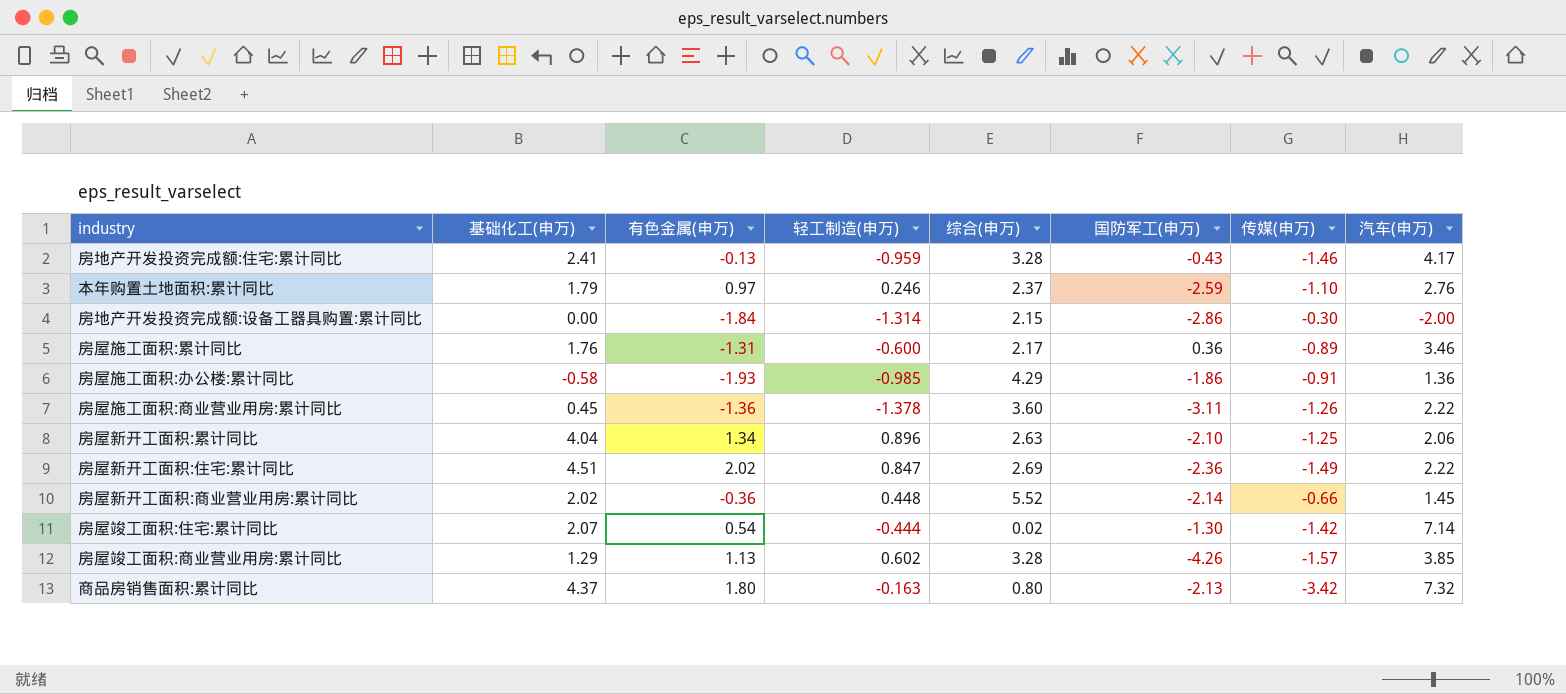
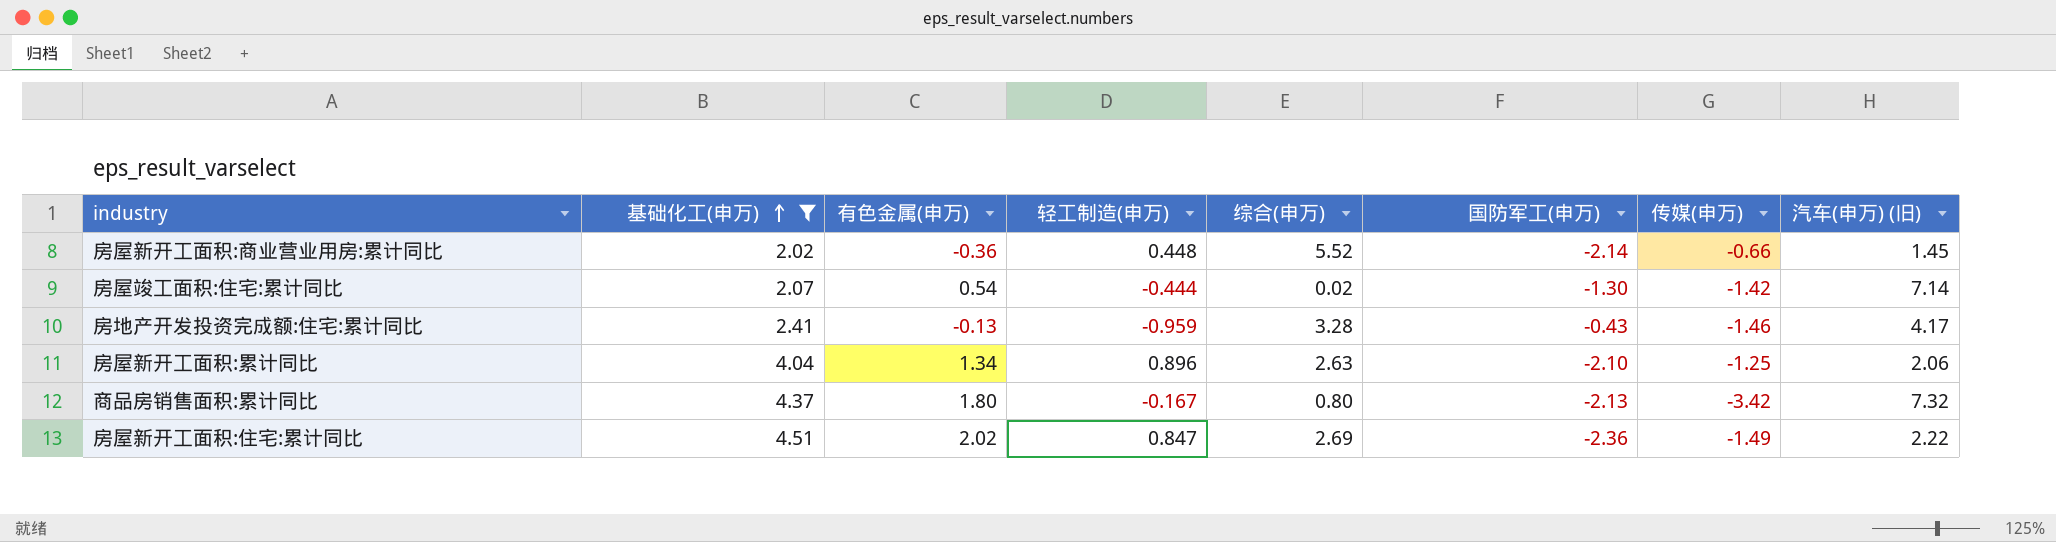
filter: none -> 基础化工(申万) >= 2.02
row order: none -> 基础化工(申万) ascending
column name: 汽车(申万) -> 汽车(申万) (旧)
商品房销售面积:累计同比 | 轻工制造(申万): -0.163 -> -0.167

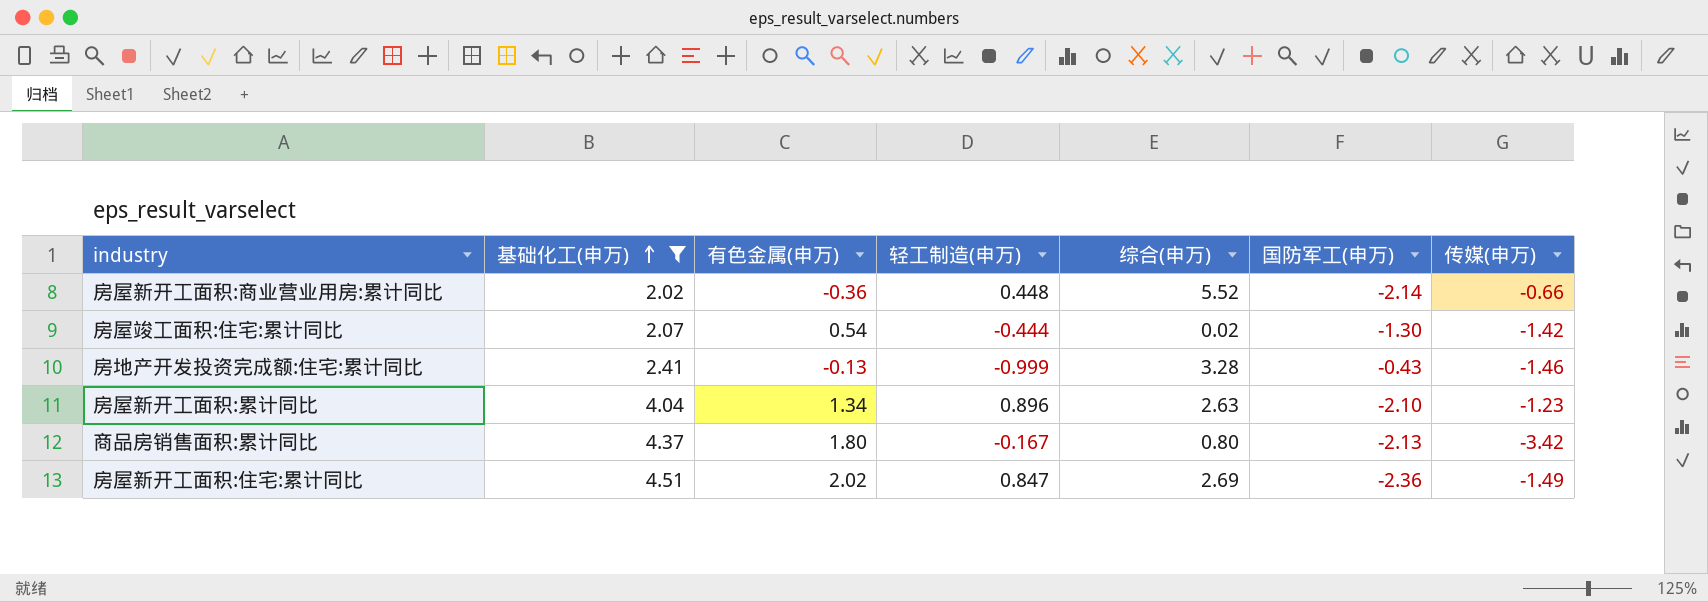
column 汽车(申万) (旧) | position: 8 -> none
房地产开发投资完成额:住宅:累计同比 | 轻工制造(申万): -0.959 -> -0.999
房屋新开工面积:累计同比 | 传媒(申万): -1.25 -> -1.23

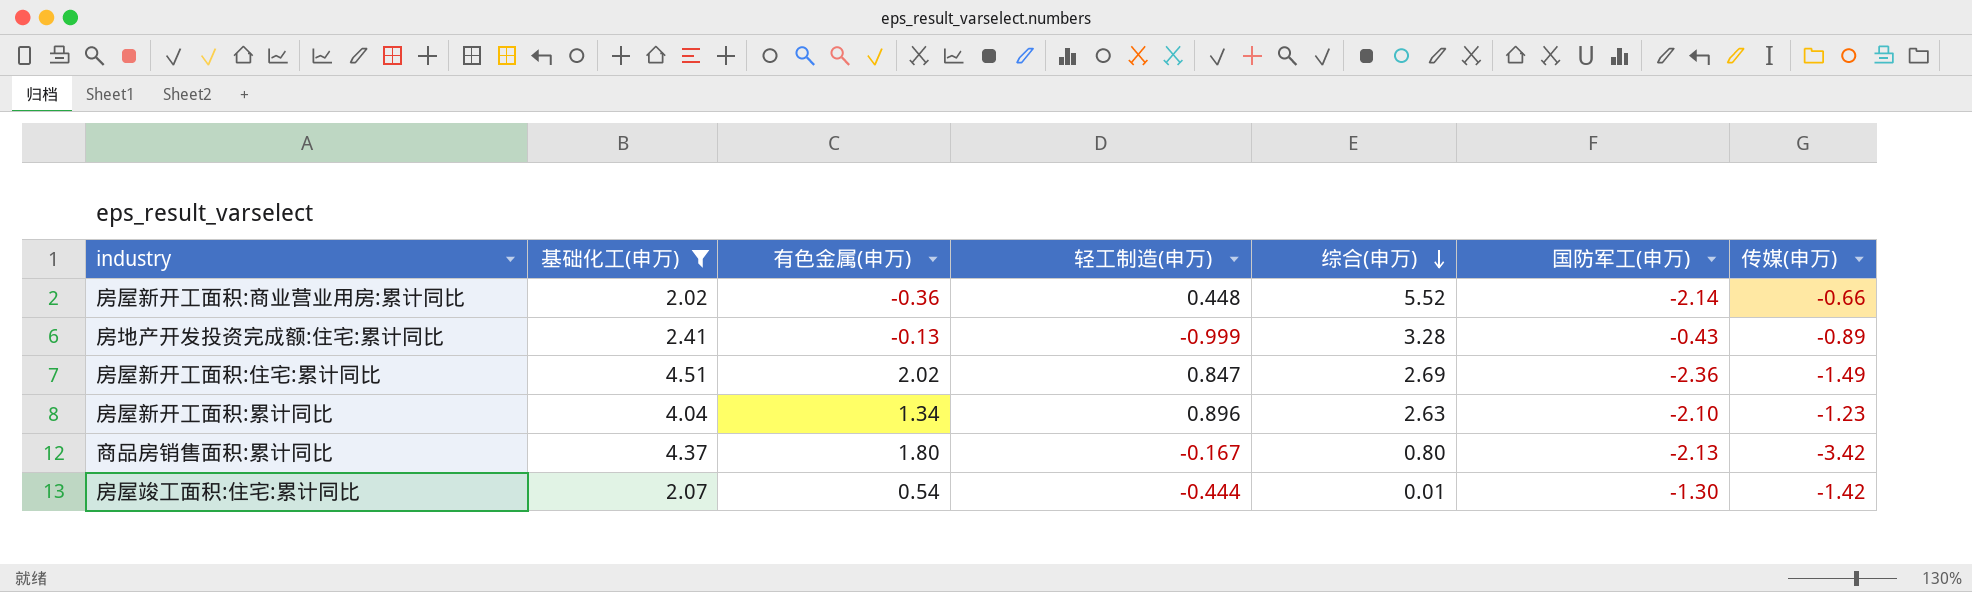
row order: 基础化工(申万) ascending -> 综合(申万) descending
房地产开发投资完成额:住宅:累计同比 | 传媒(申万): -1.46 -> -0.89
房屋竣工面积:住宅:累计同比 | 综合(申万): 0.02 -> 0.01

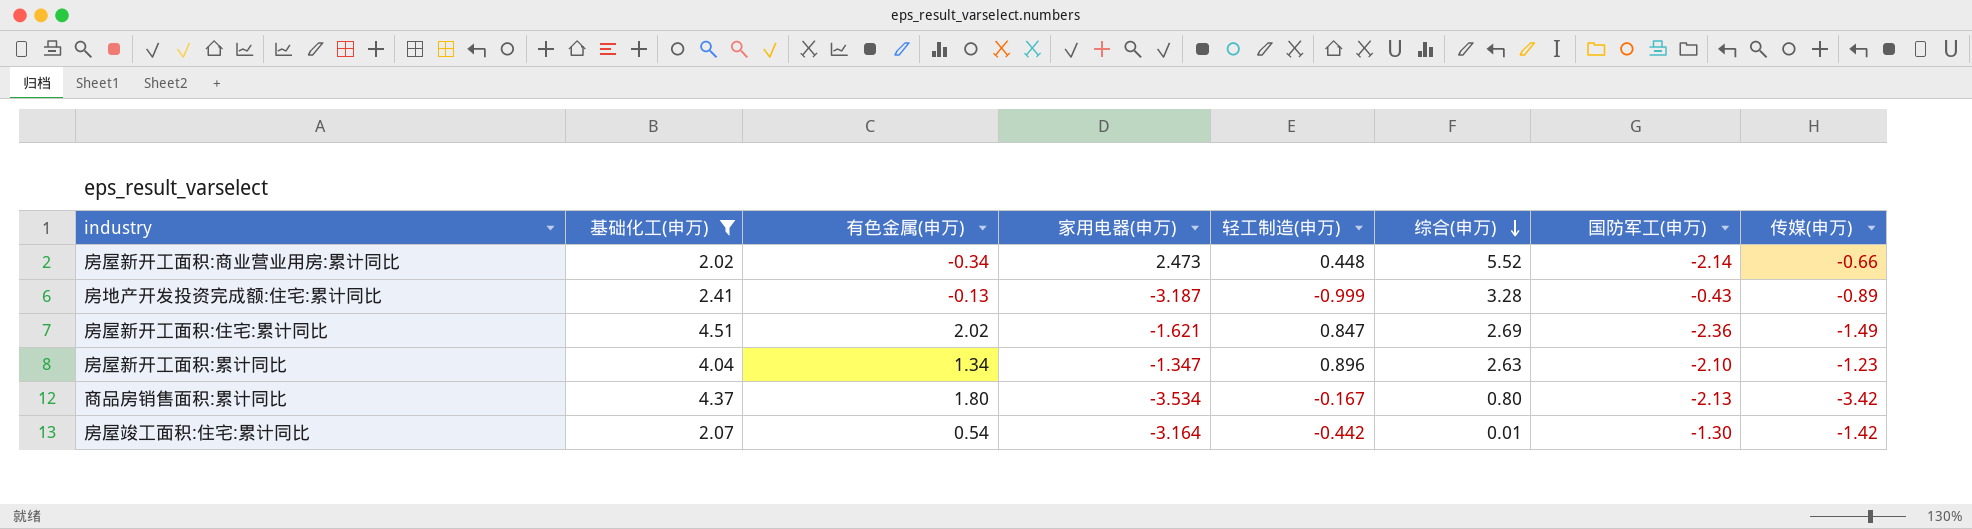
column 家用电器(申万) | position: none -> 4
房屋新开工面积:商业营业用房:累计同比 | 有色金属(申万): -0.36 -> -0.34
房屋竣工面积:住宅:累计同比 | 轻工制造(申万): -0.444 -> -0.442

